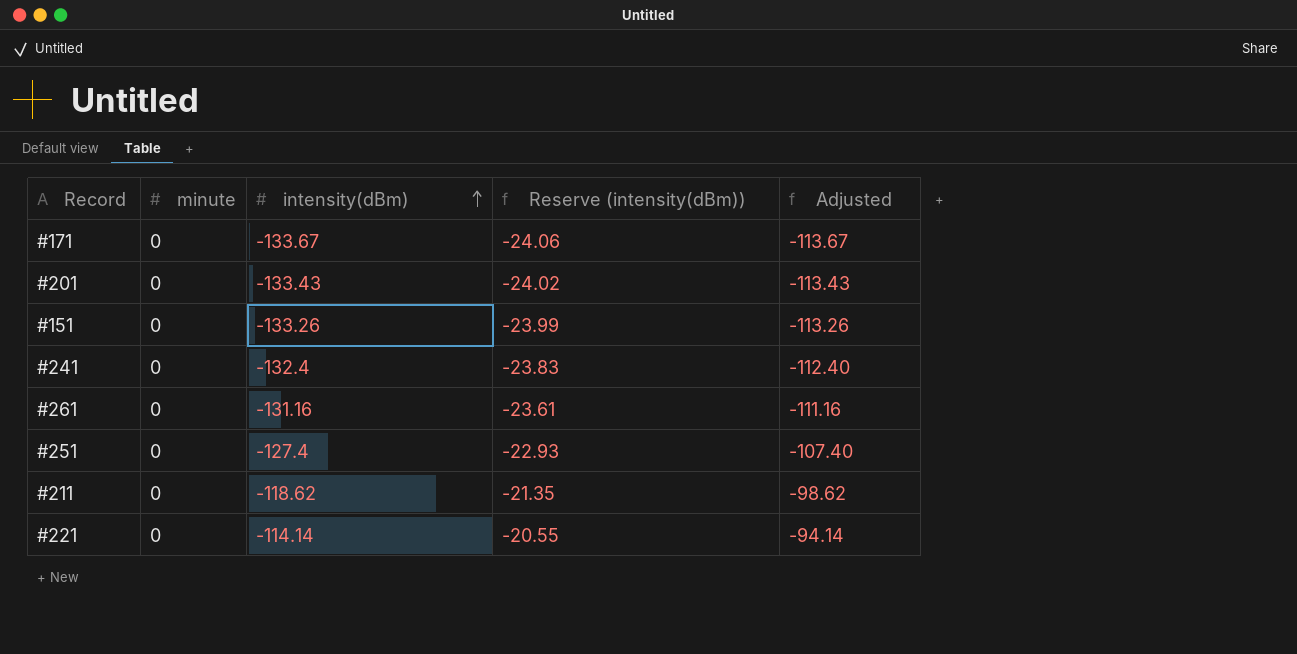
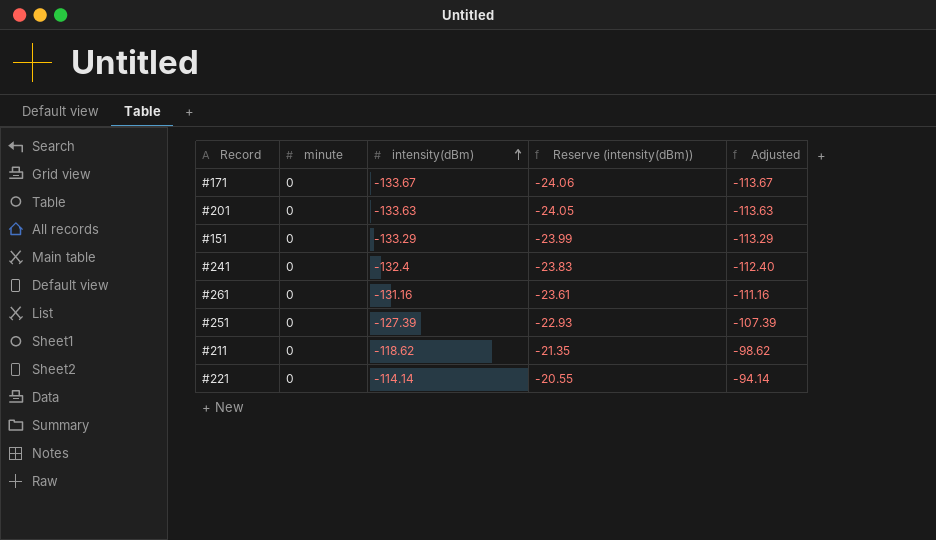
#201 | intensity(dBm): -133.43 -> -133.63
#201 | Reserve (intensity(dBm)): -24.02 -> -24.05
#201 | Adjusted: -113.43 -> -113.63
#151 | intensity(dBm): -133.26 -> -133.29
#151 | Adjusted: -113.26 -> -113.29
#251 | intensity(dBm): -127.4 -> -127.39
#251 | Adjusted: -107.40 -> -107.39

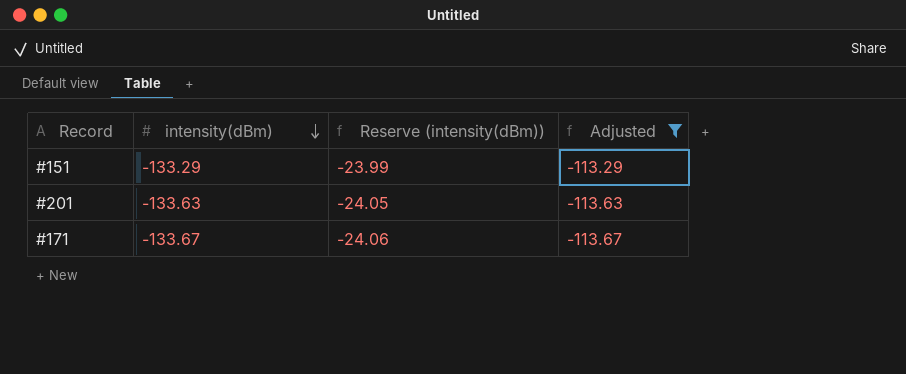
filter: none -> Adjusted <= -113.29
row order: intensity(dBm) ascending -> intensity(dBm) descending
column minute | position: 2 -> none

